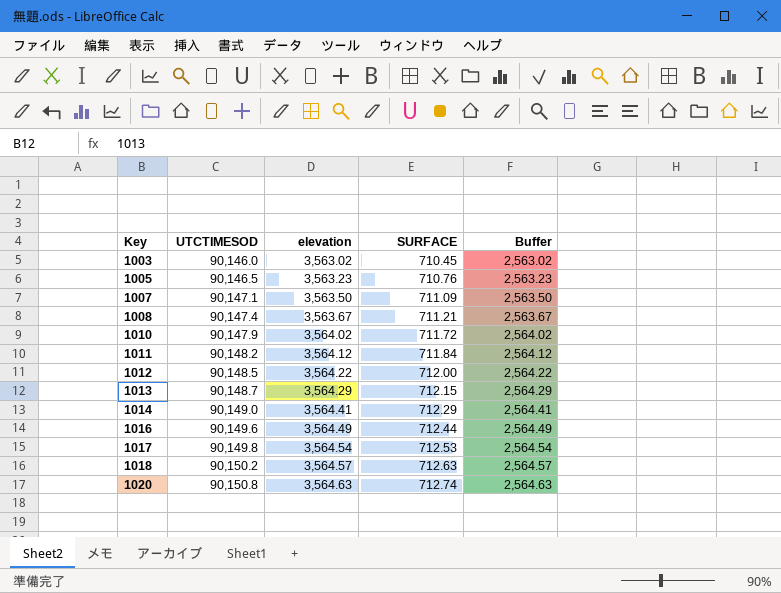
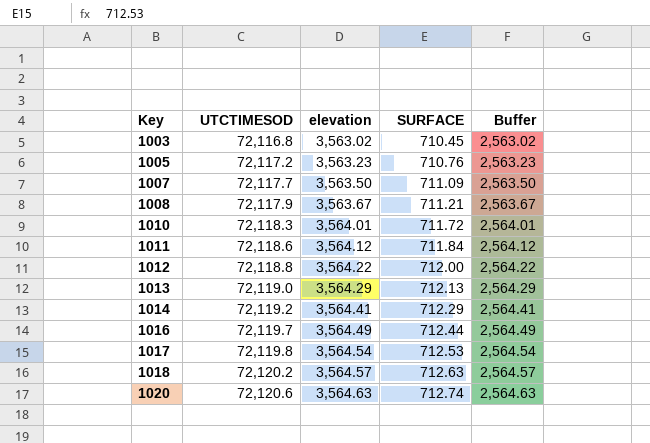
1003 | UTCTIMESOD: 90,146.0 -> 72,116.8
1005 | UTCTIMESOD: 90,146.5 -> 72,117.2
1007 | UTCTIMESOD: 90,147.1 -> 72,117.7
1008 | UTCTIMESOD: 90,147.4 -> 72,117.9
1010 | UTCTIMESOD: 90,147.9 -> 72,118.3
1010 | elevation: 3,564.02 -> 3,564.01
1010 | Buffer: 2,564.02 -> 2,564.01
1011 | UTCTIMESOD: 90,148.2 -> 72,118.6
1012 | UTCTIMESOD: 90,148.5 -> 72,118.8
1013 | UTCTIMESOD: 90,148.7 -> 72,119.0
1013 | SURFACE: 712.15 -> 712.13
1014 | UTCTIMESOD: 90,149.0 -> 72,119.2
1016 | UTCTIMESOD: 90,149.6 -> 72,119.7
1017 | UTCTIMESOD: 90,149.8 -> 72,119.8
1018 | UTCTIMESOD: 90,150.2 -> 72,120.2
1020 | UTCTIMESOD: 90,150.8 -> 72,120.6

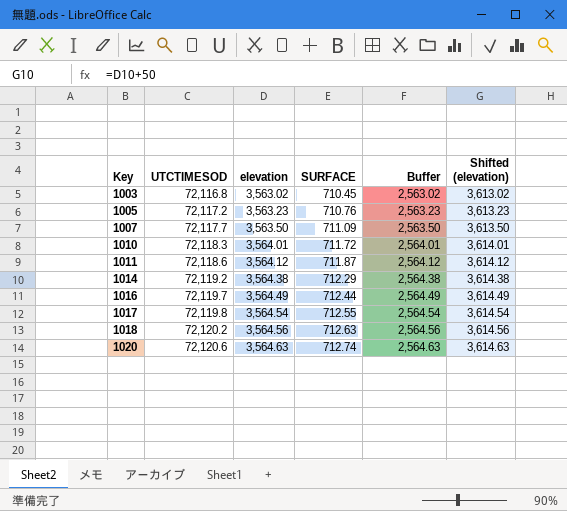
column Shifted (elevation) | formula: none -> [elevation] + 50
row 1008: 72,117.9 | 3,563.67 | 711.21 | 2,563.67 -> none
row 1012: 72,118.8 | 3,564.22 | 712.00 | 2,564.22 -> none
row 1013: 72,119.0 | 3,564.29 | 712.13 | 2,564.29 -> none
1011 | SURFACE: 711.84 -> 711.87
1014 | elevation: 3,564.41 -> 3,564.38
1014 | Buffer: 2,564.41 -> 2,564.38
1017 | SURFACE: 712.53 -> 712.55
1018 | elevation: 3,564.57 -> 3,564.56
1018 | Buffer: 2,564.57 -> 2,564.56

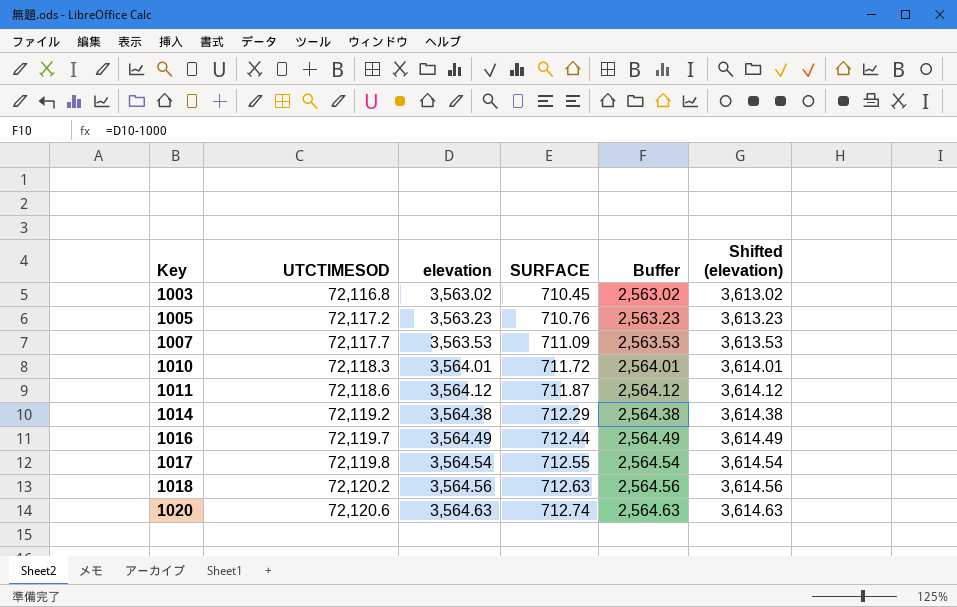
1007 | elevation: 3,563.50 -> 3,563.53
1007 | Buffer: 2,563.50 -> 2,563.53
1007 | Shifted (elevation): 3,613.50 -> 3,613.53

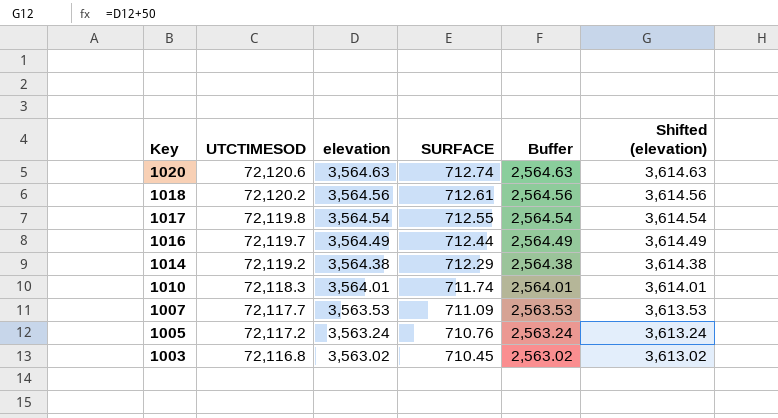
row order: Key ascending -> Key descending
row 1011: 72,118.6 | 3,564.12 | 711.87 | 2,564.12 | 3,614.12 -> none
1018 | SURFACE: 712.63 -> 712.61
1010 | SURFACE: 711.72 -> 711.74
1005 | elevation: 3,563.23 -> 3,563.24
1005 | Buffer: 2,563.23 -> 2,563.24
1005 | Shifted (elevation): 3,613.23 -> 3,613.24

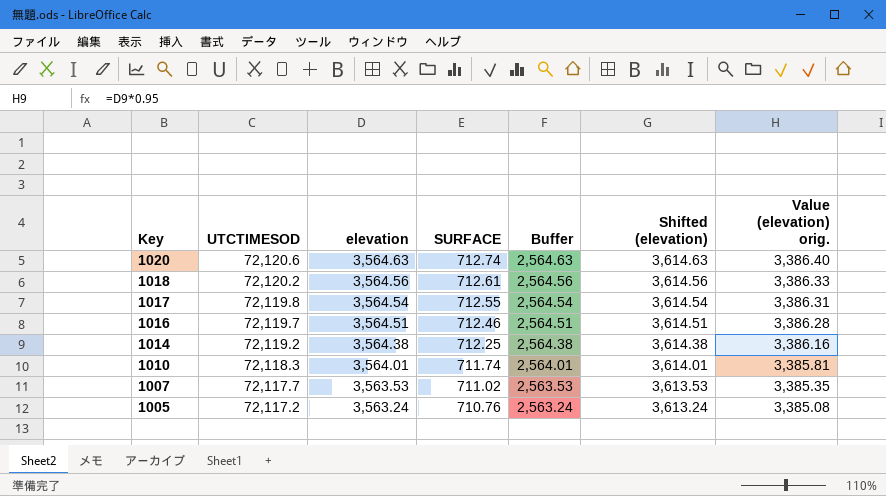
column Value (elevation) orig. | formula: none -> [elevation] * 0.95
row 1003: 72,116.8 | 3,563.02 | 710.45 | 2,563.02 | 3,613.02 -> none
1016 | elevation: 3,564.49 -> 3,564.51
1016 | SURFACE: 712.44 -> 712.46
1016 | Buffer: 2,564.49 -> 2,564.51
1016 | Shifted (elevation): 3,614.49 -> 3,614.51
1014 | SURFACE: 712.29 -> 712.25
1007 | SURFACE: 711.09 -> 711.02

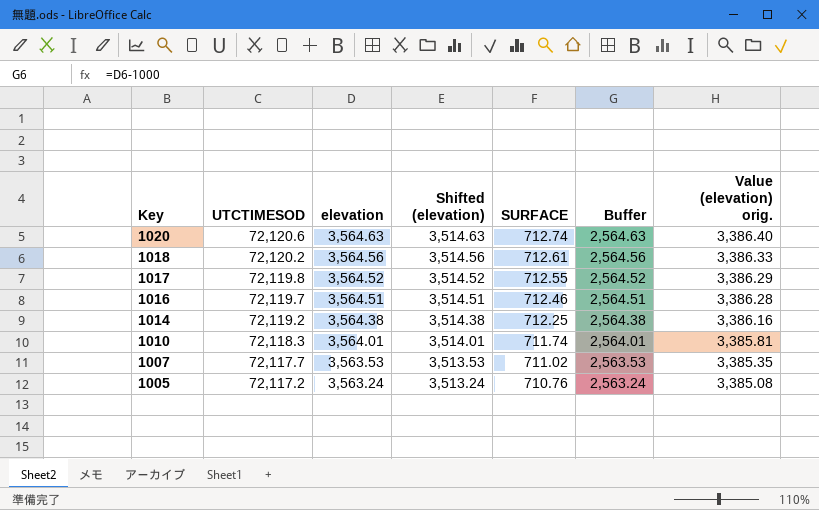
column Shifted (elevation) | formula: [elevation] + 50 -> [elevation] - 50
column Shifted (elevation) | position: 6 -> 4
1017 | elevation: 3,564.54 -> 3,564.52
1017 | Buffer: 2,564.54 -> 2,564.52
1017 | Value (elevation) orig.: 3,386.31 -> 3,386.29

